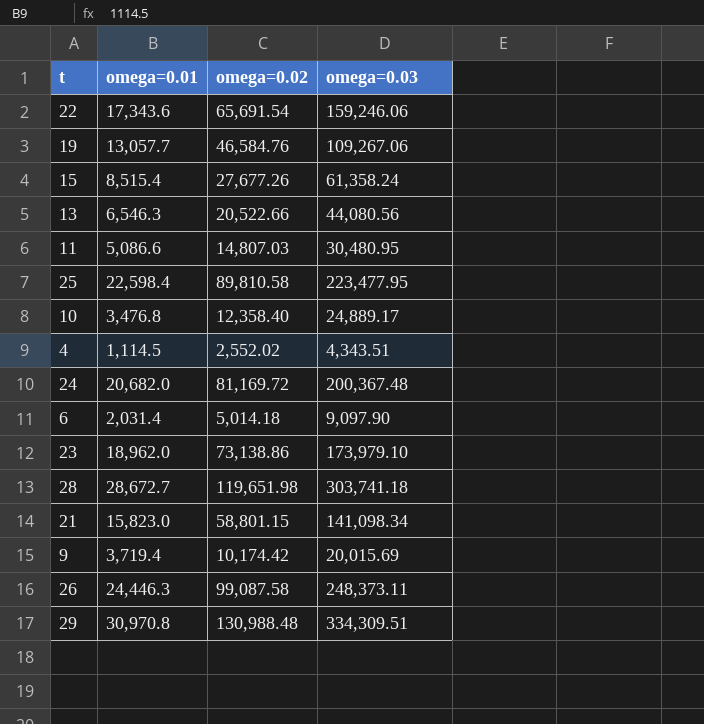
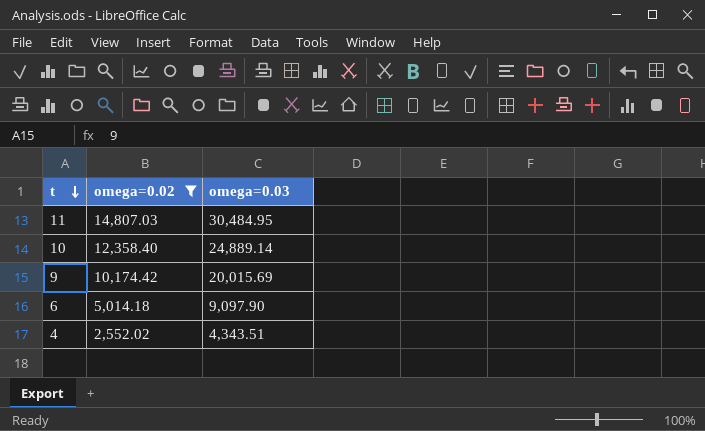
filter: none -> omega=0.02 <= 14,807.03
row order: none -> t descending
column omega=0.01 | position: 2 -> none
11 | omega=0.03: 30,480.95 -> 30,484.95
10 | omega=0.03: 24,889.17 -> 24,889.14

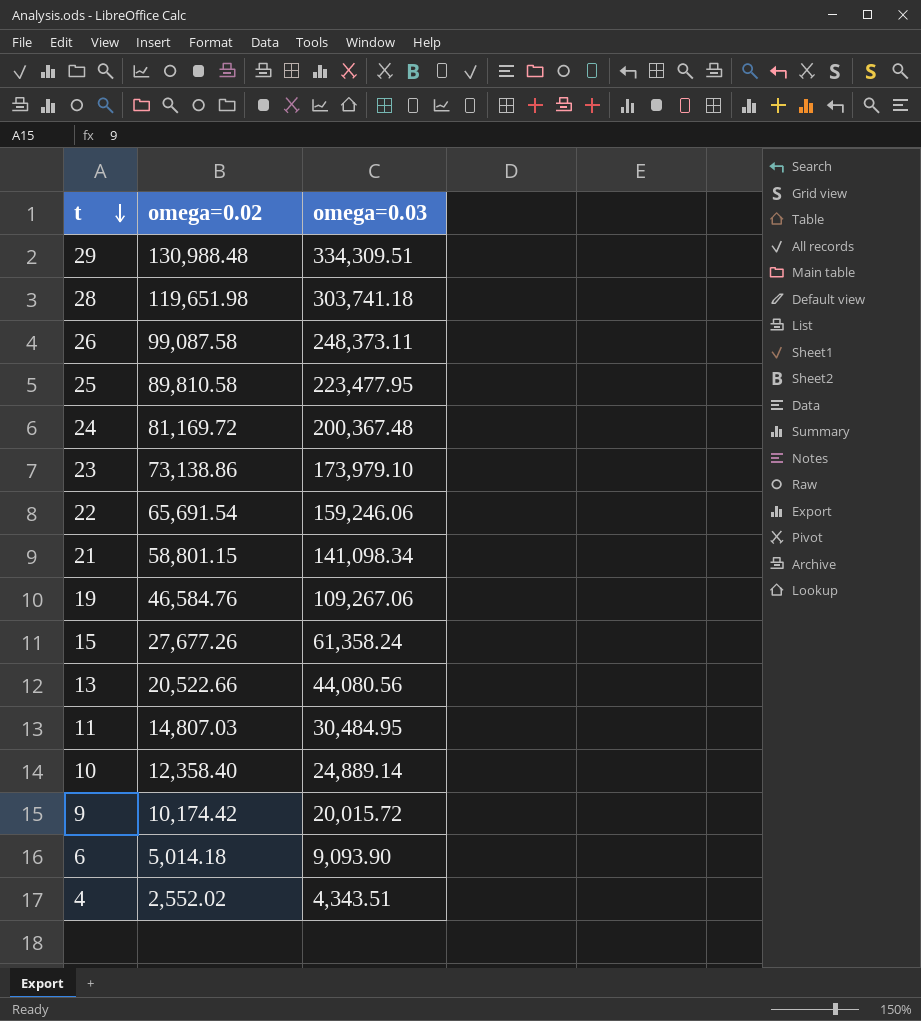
filter: omega=0.02 <= 14,807.03 -> none
9 | omega=0.03: 20,015.69 -> 20,015.72
6 | omega=0.03: 9,097.90 -> 9,093.90

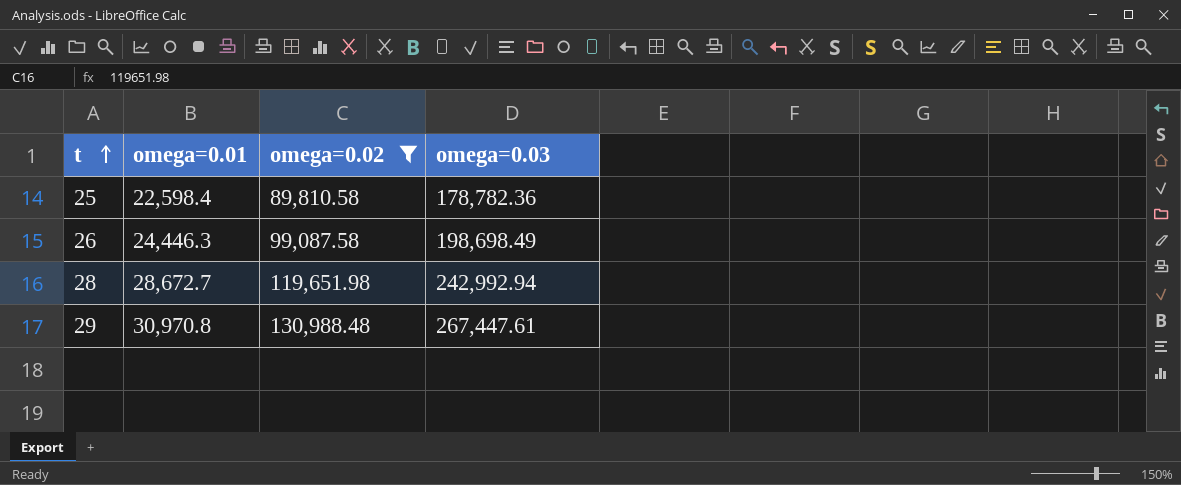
filter: none -> omega=0.02 >= 89,810.58
row order: t descending -> t ascending
column omega=0.01 | position: none -> 2
25 | omega=0.03: 223,477.95 -> 178,782.36
26 | omega=0.03: 248,373.11 -> 198,698.49
28 | omega=0.03: 303,741.18 -> 242,992.94
29 | omega=0.03: 334,309.51 -> 267,447.61

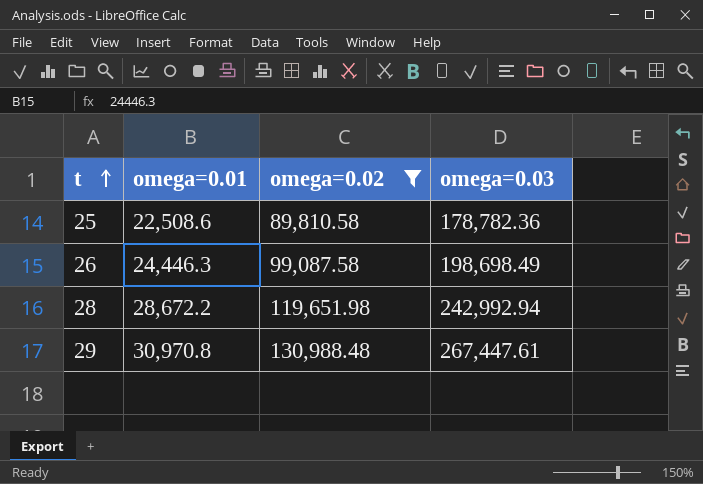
25 | omega=0.01: 22,598.4 -> 22,508.6
28 | omega=0.01: 28,672.7 -> 28,672.2

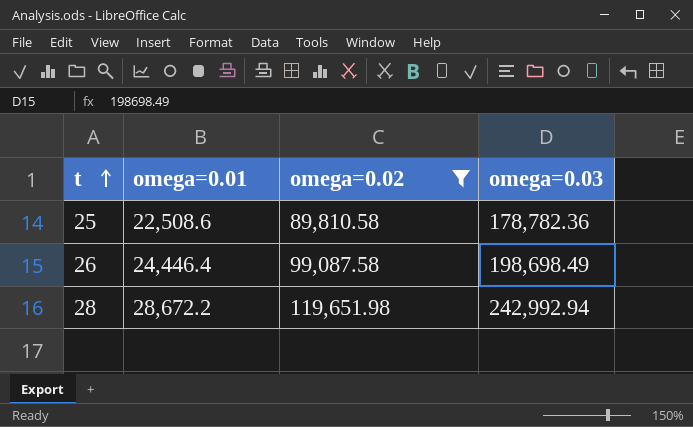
row 29: 30,970.8 | 130,988.48 | 267,447.61 -> none
26 | omega=0.01: 24,446.3 -> 24,446.4

